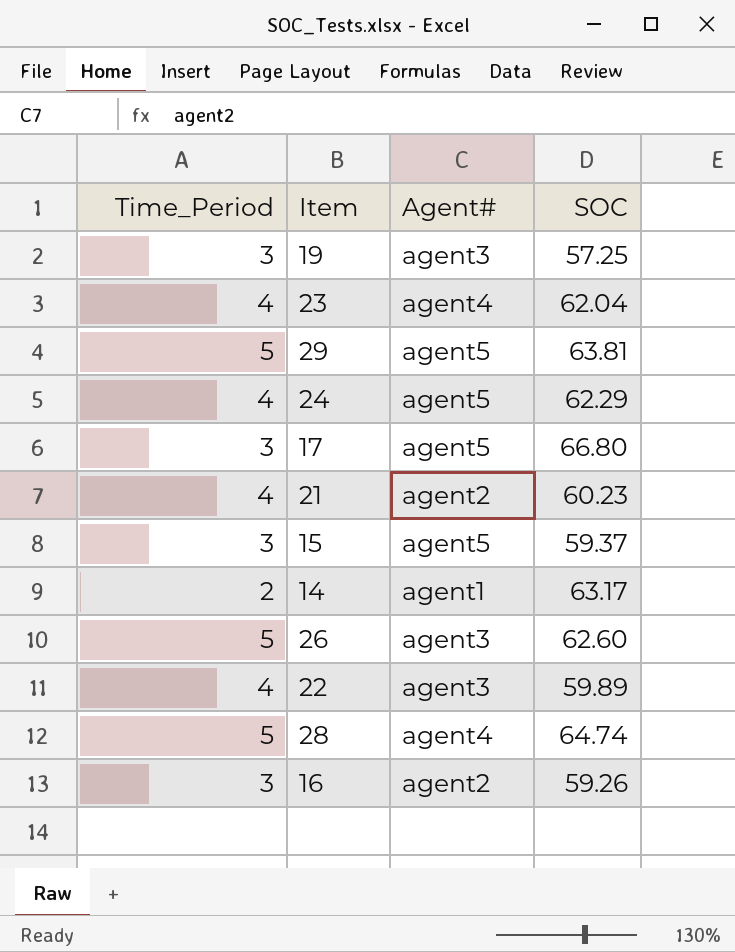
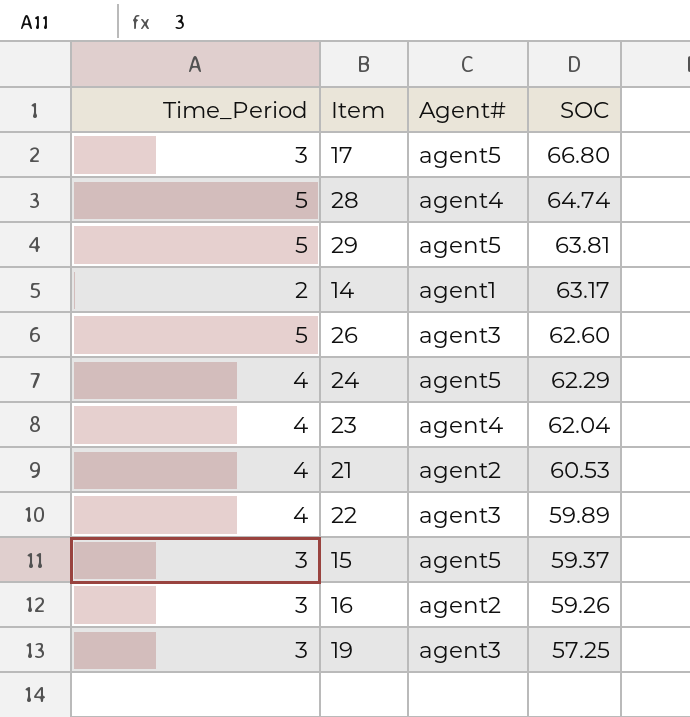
row order: none -> SOC descending
21 | SOC: 60.23 -> 60.53

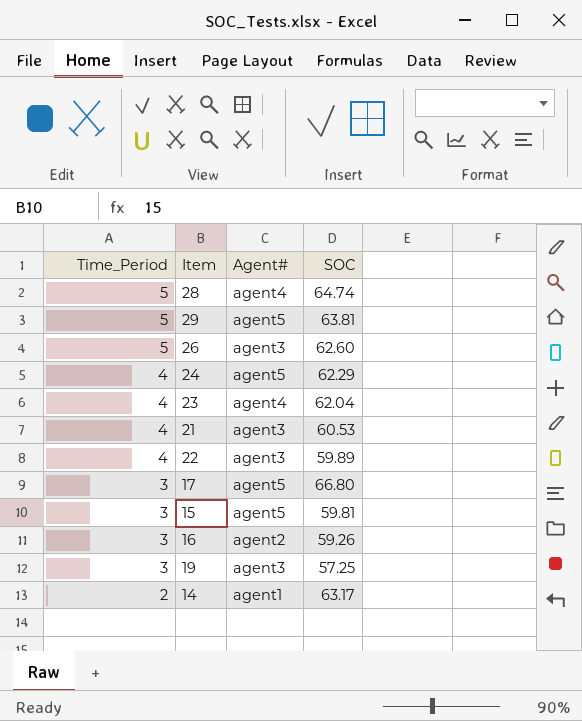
row order: SOC descending -> Time_Period descending
21 | Agent#: agent2 -> agent3
15 | SOC: 59.37 -> 59.81

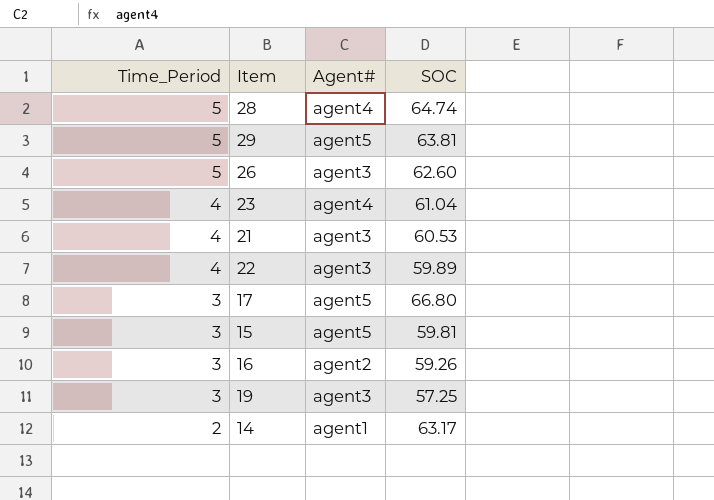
row 24: 4 | agent5 | 62.29 -> none
23 | SOC: 62.04 -> 61.04

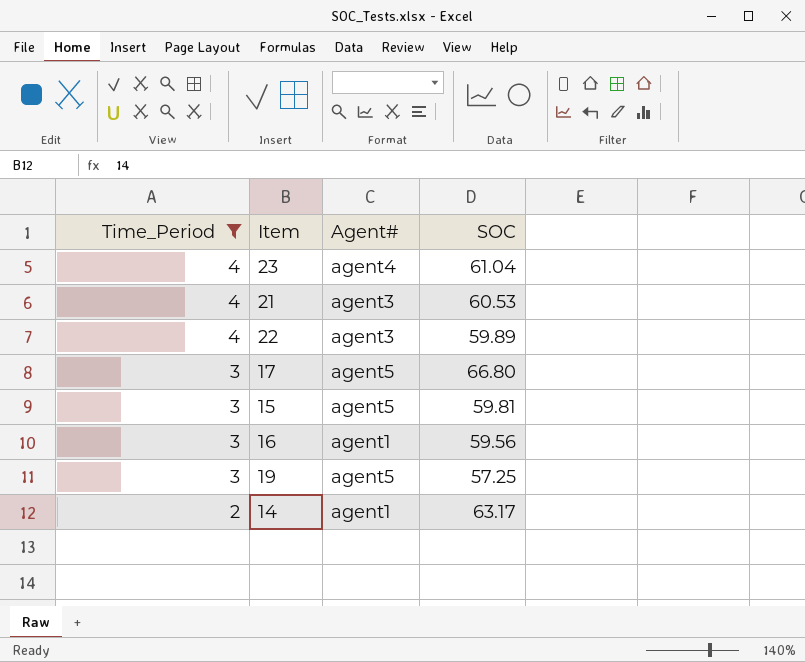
filter: none -> Time_Period != 5
16 | Agent#: agent2 -> agent1
16 | SOC: 59.26 -> 59.56
19 | Agent#: agent3 -> agent5

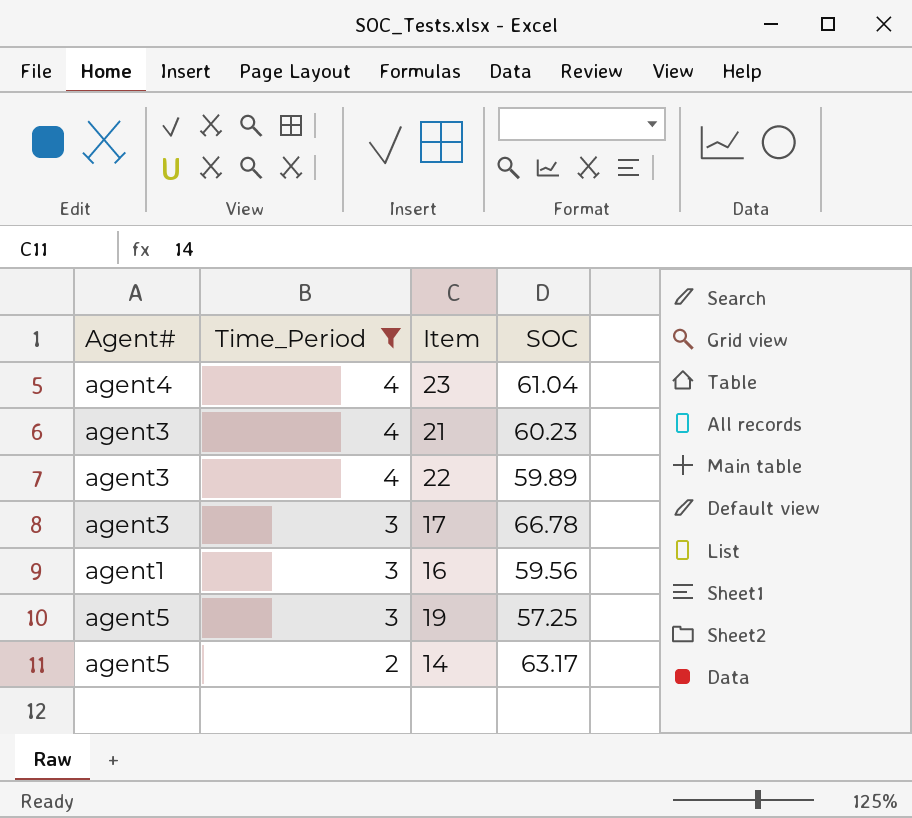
column Agent# | position: 3 -> 1
row 15: 3 | agent5 | 59.81 -> none
21 | SOC: 60.53 -> 60.23
17 | Agent#: agent5 -> agent3
17 | SOC: 66.80 -> 66.78
14 | Agent#: agent1 -> agent5

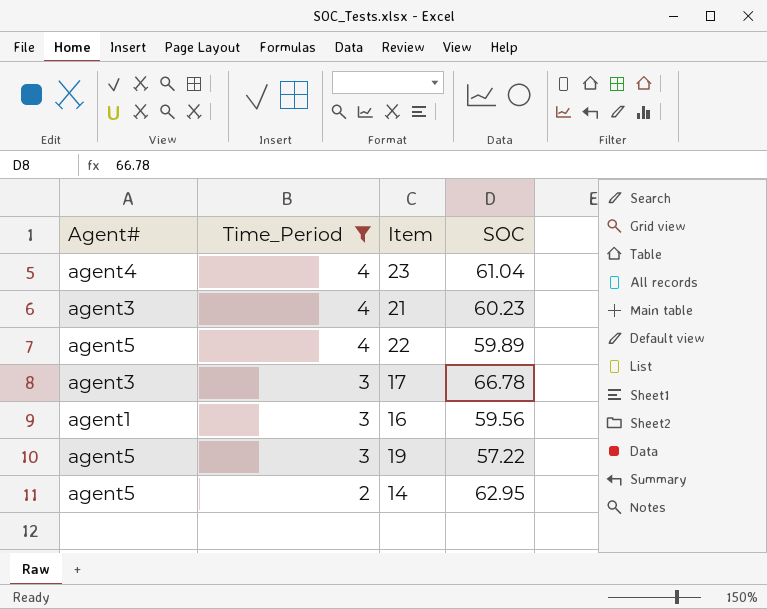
22 | Agent#: agent3 -> agent5
19 | SOC: 57.25 -> 57.22
14 | SOC: 63.17 -> 62.95

